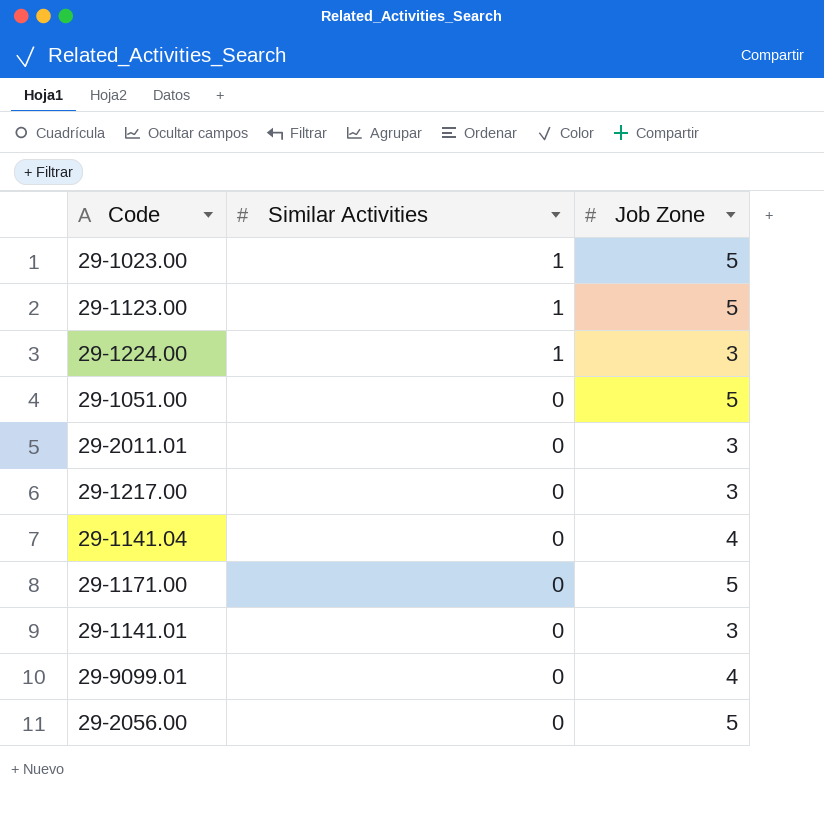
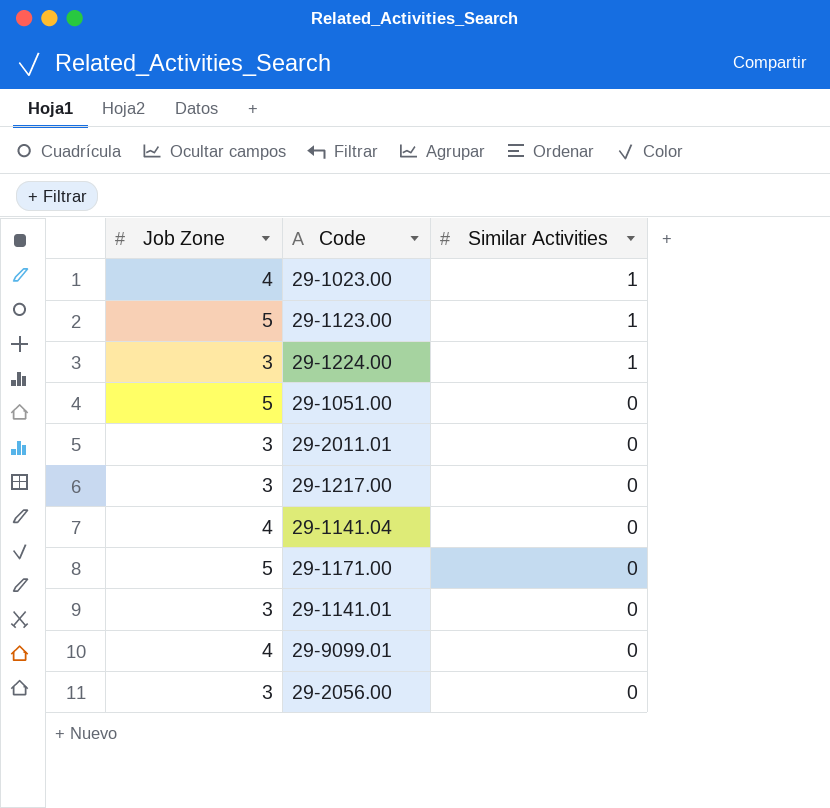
column Job Zone | position: 3 -> 1
29-1023.00 | Job Zone: 5 -> 4
29-2056.00 | Job Zone: 5 -> 3

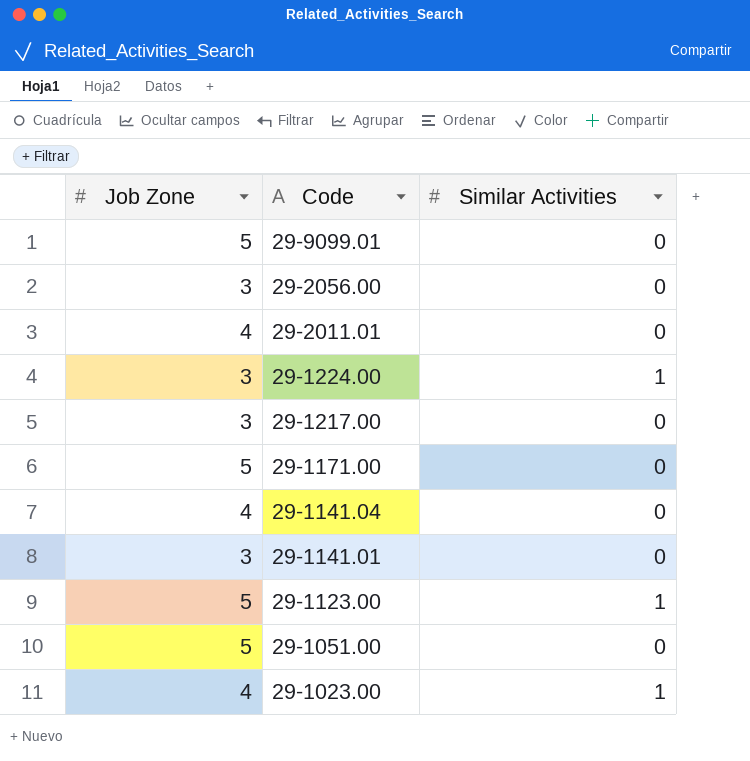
row order: Similar Activities descending -> Code descending
29-9099.01 | Job Zone: 4 -> 5
29-2011.01 | Job Zone: 3 -> 4

